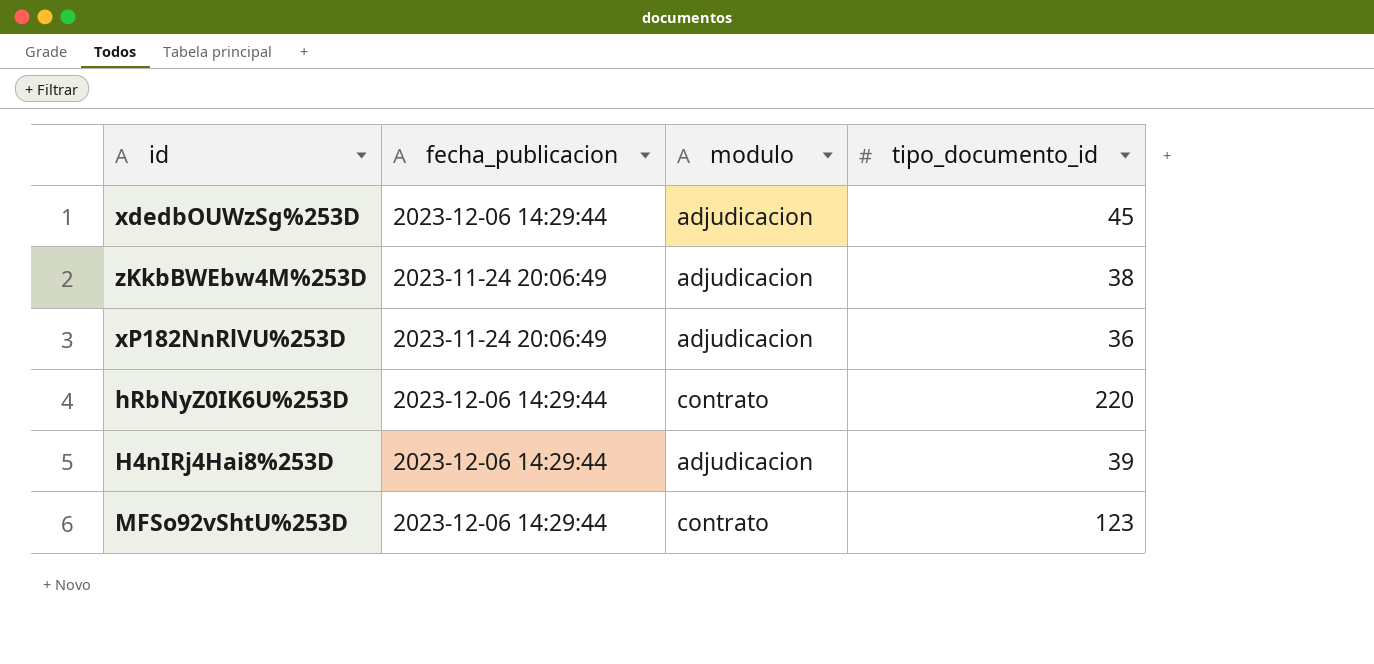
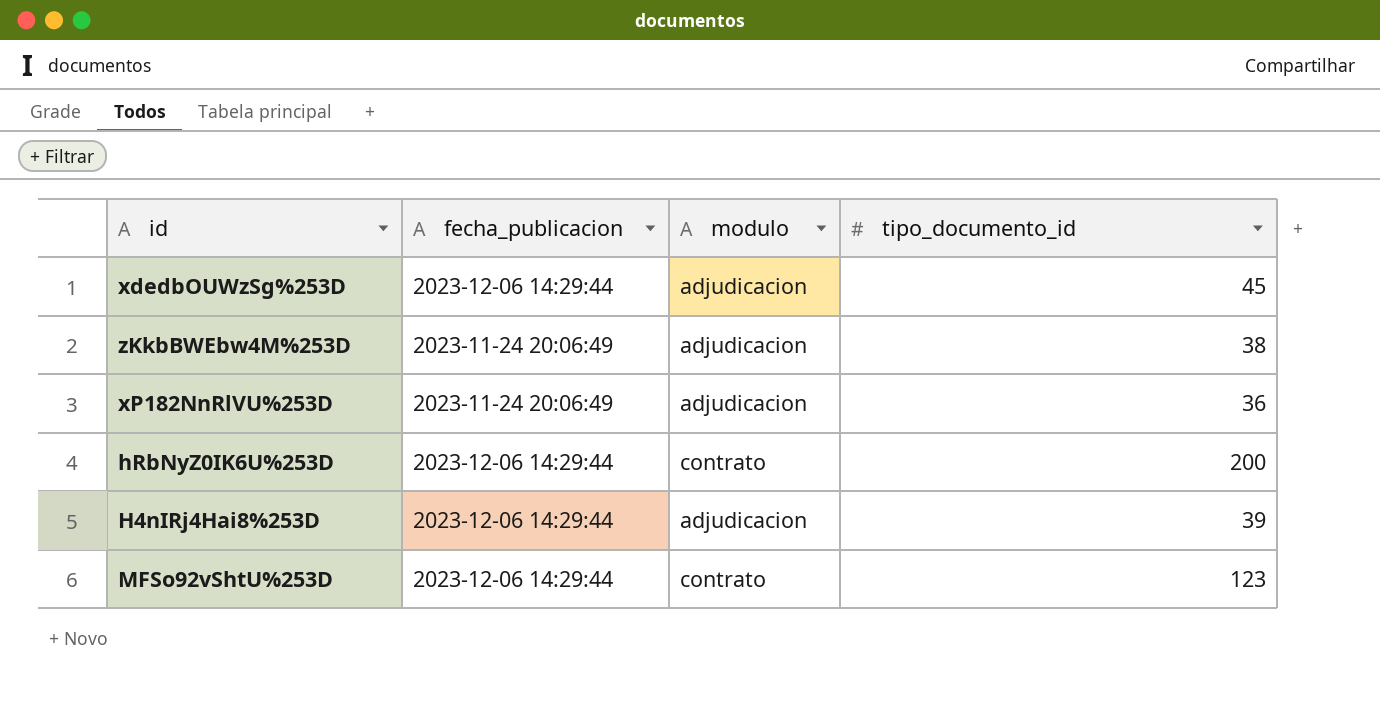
hRbNyZ0IK6U%253D | tipo_documento_id: 220 -> 200

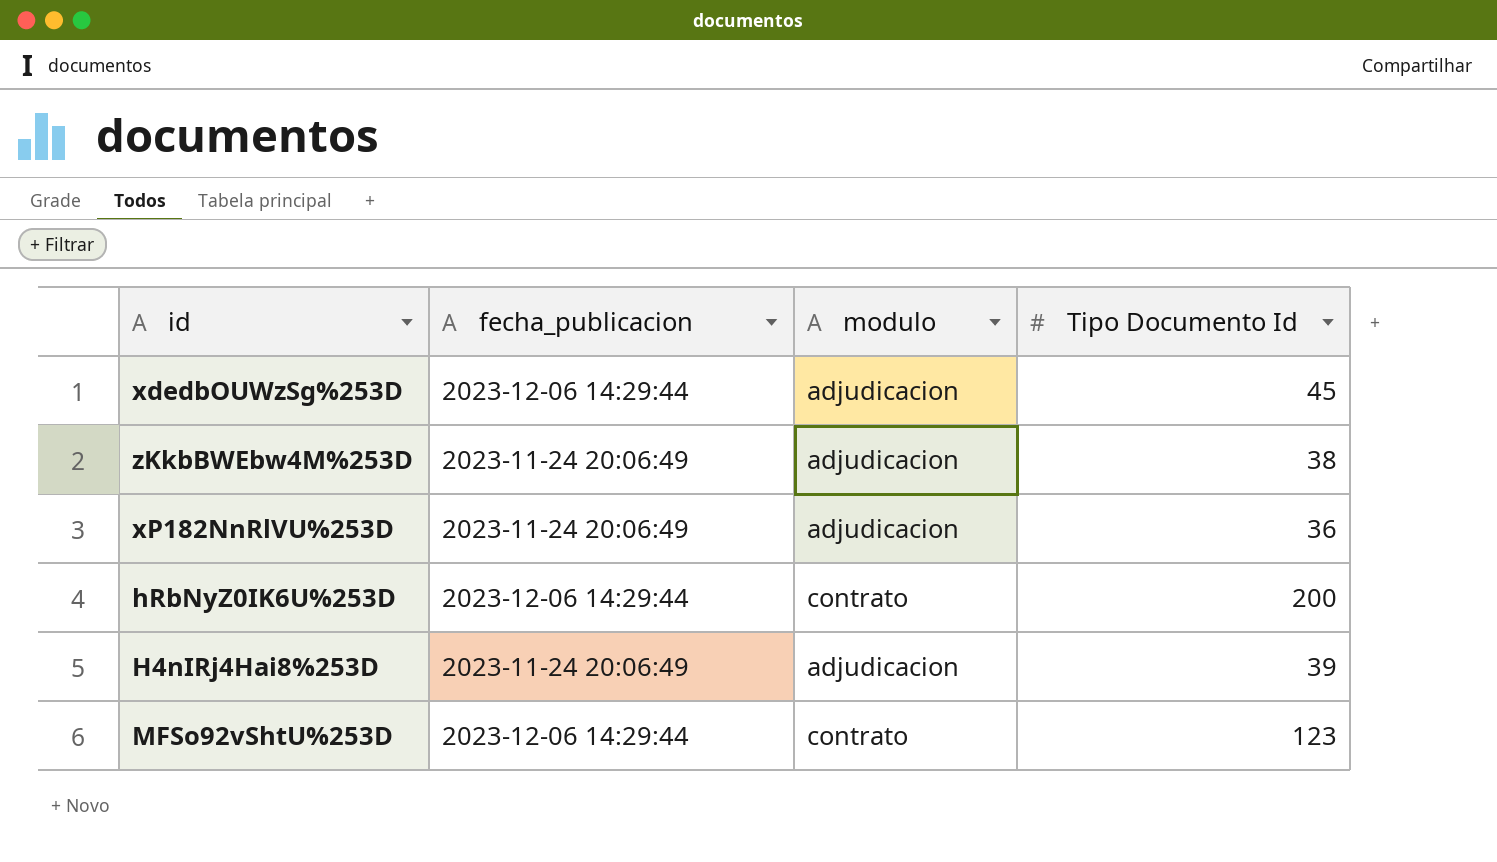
column name: tipo_documento_id -> Tipo Documento Id
H4nIRj4Hai8%253D | fecha_publicacion: 2023-12-06 14:29:44 -> 2023-11-24 20:06:49

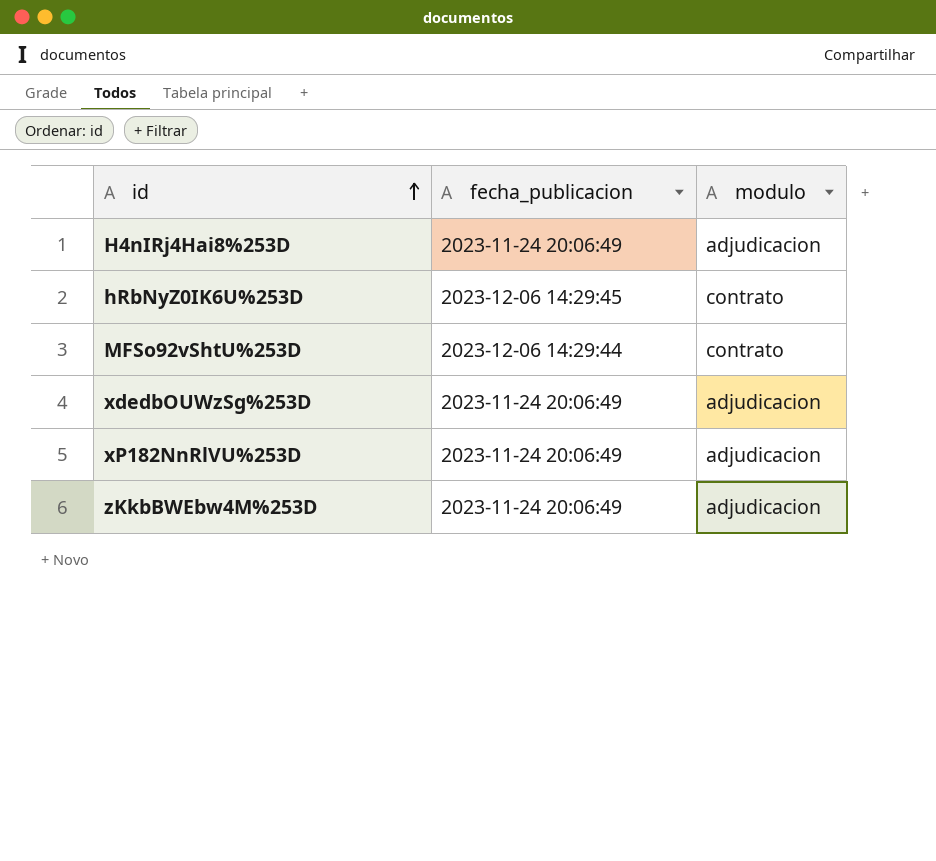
row order: none -> id ascending
column Tipo Documento Id | position: 4 -> none
hRbNyZ0IK6U%253D | fecha_publicacion: 2023-12-06 14:29:44 -> 2023-12-06 14:29:45
xdedbOUWzSg%253D | fecha_publicacion: 2023-12-06 14:29:44 -> 2023-11-24 20:06:49

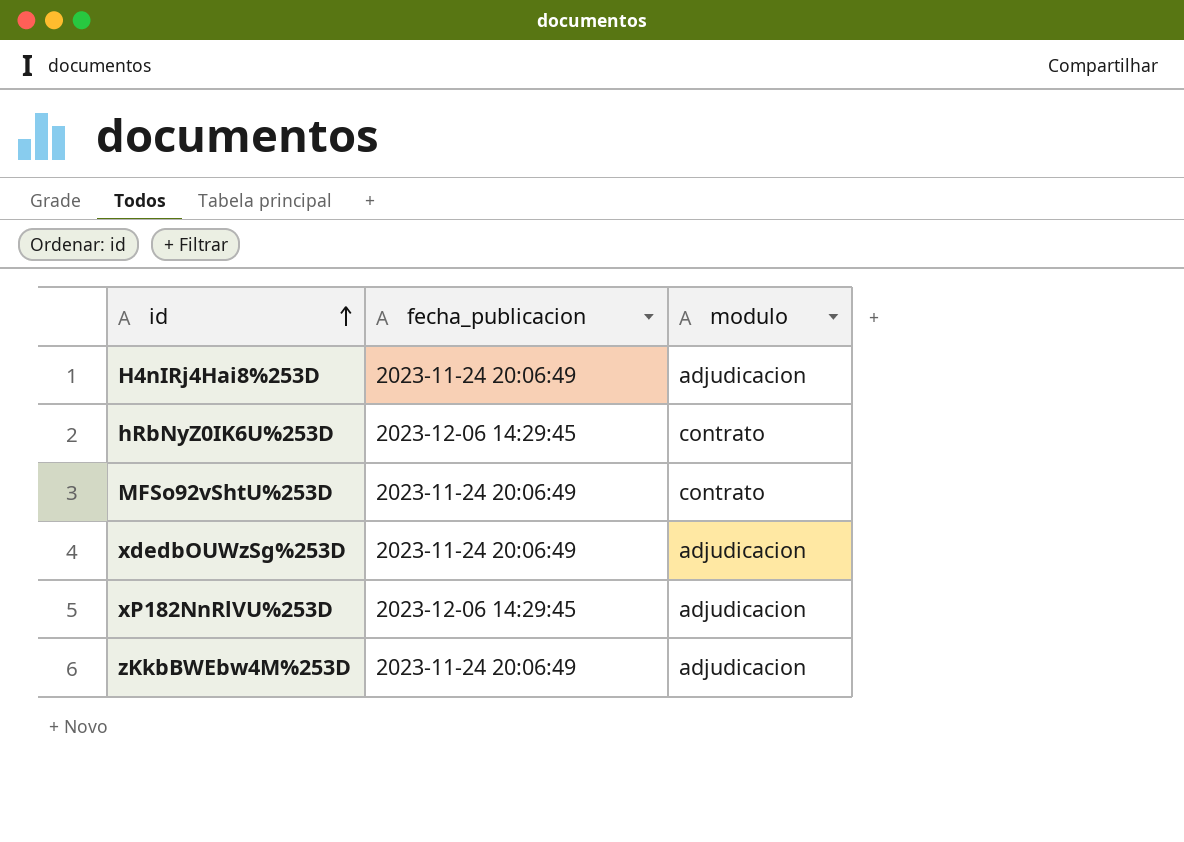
MFSo92vShtU%253D | fecha_publicacion: 2023-12-06 14:29:44 -> 2023-11-24 20:06:49
xP182NnRlVU%253D | fecha_publicacion: 2023-11-24 20:06:49 -> 2023-12-06 14:29:45

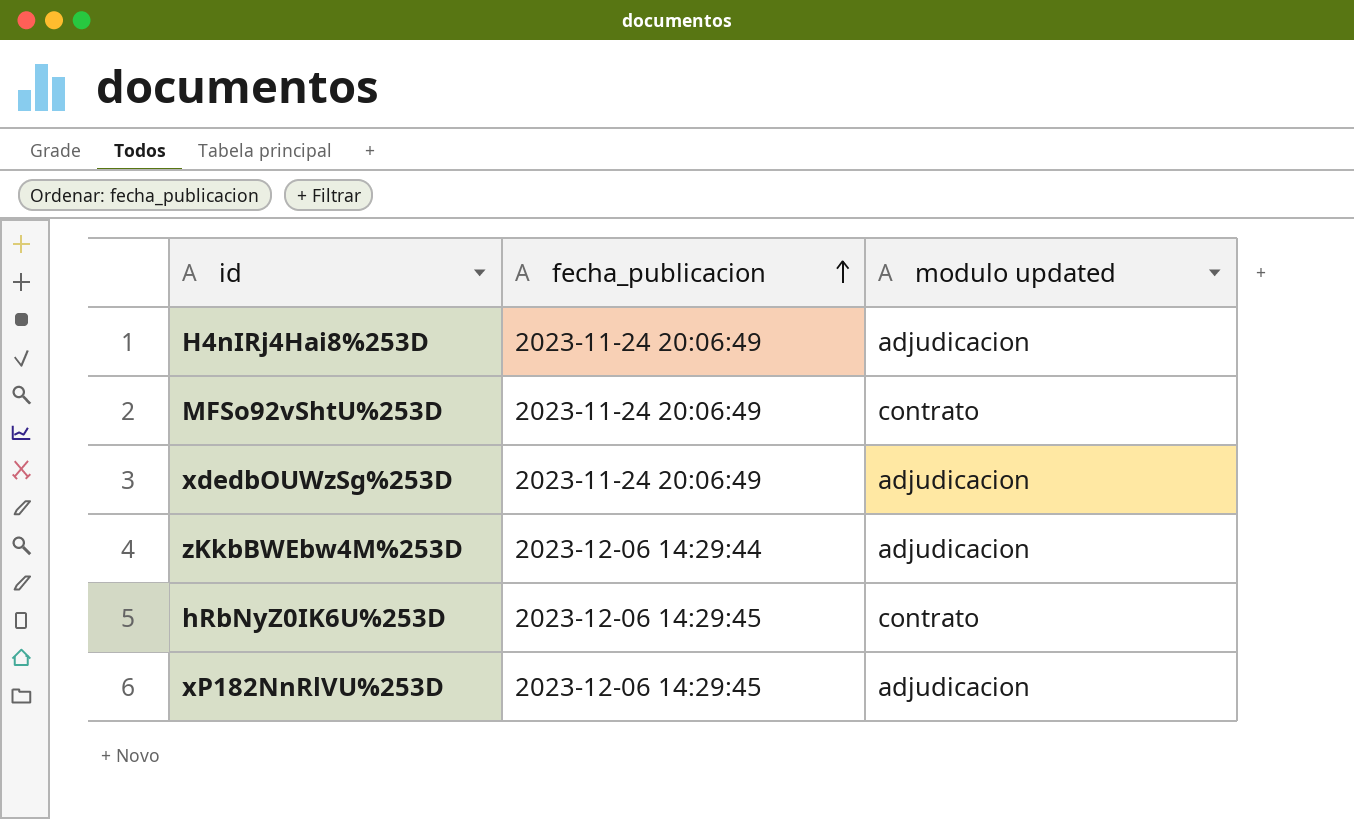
row order: id ascending -> fecha_publicacion ascending
column name: modulo -> modulo updated
zKkbBWEbw4M%253D | fecha_publicacion: 2023-11-24 20:06:49 -> 2023-12-06 14:29:44

